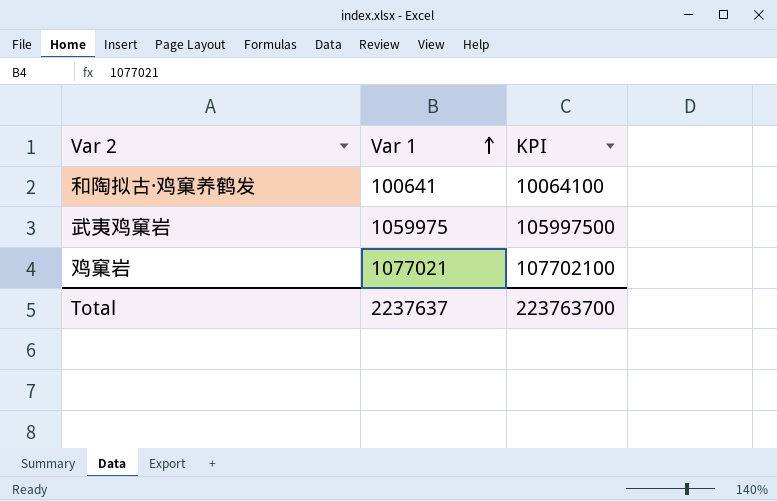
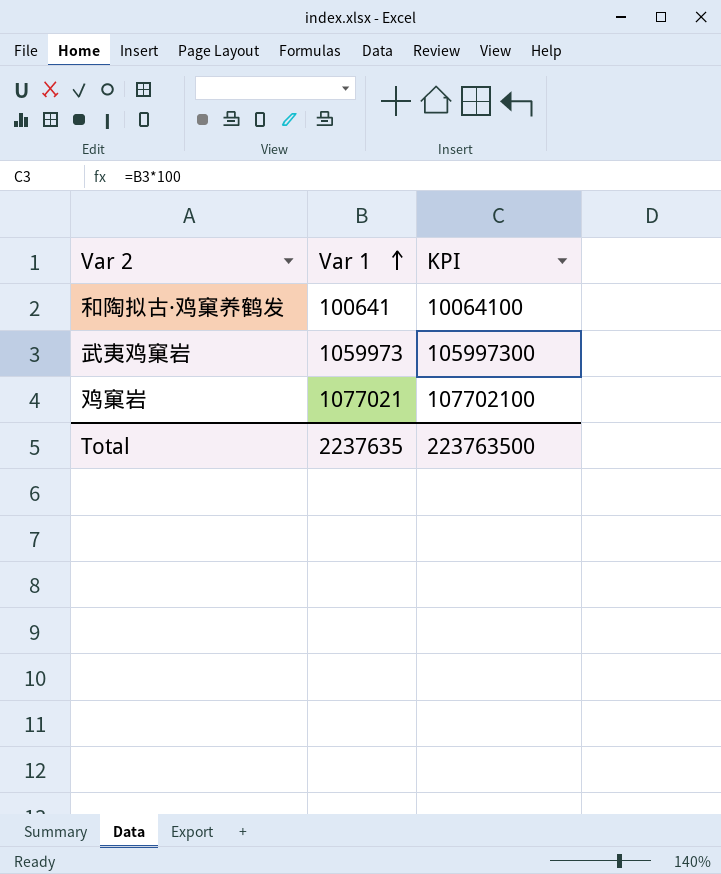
武夷鸡窠岩 | Var 1: 1059975 -> 1059973
武夷鸡窠岩 | KPI: 105997500 -> 105997300
Total | Var 1: 2237637 -> 2237635
Total | KPI: 223763700 -> 223763500

